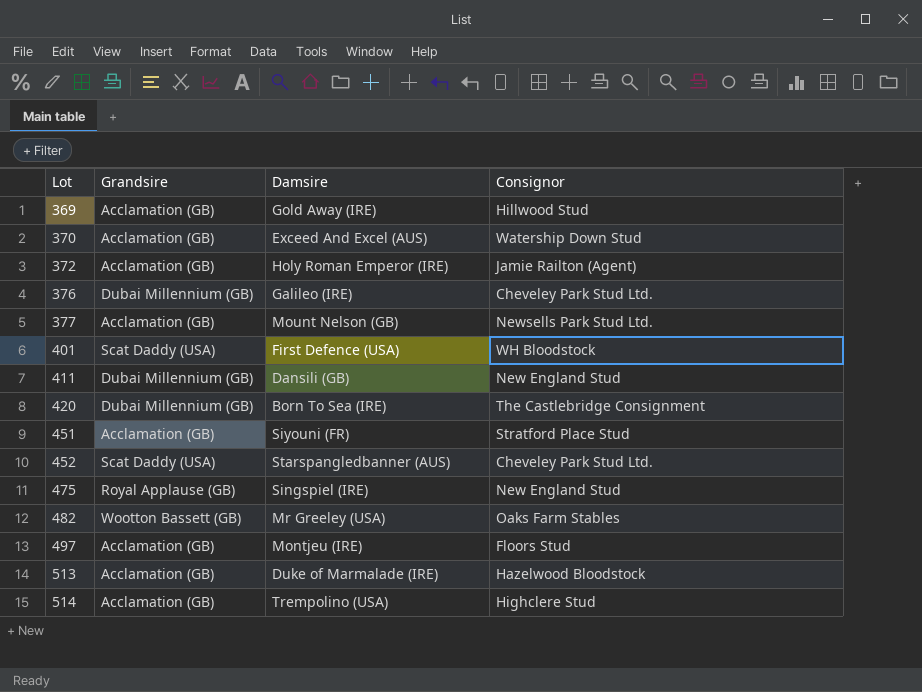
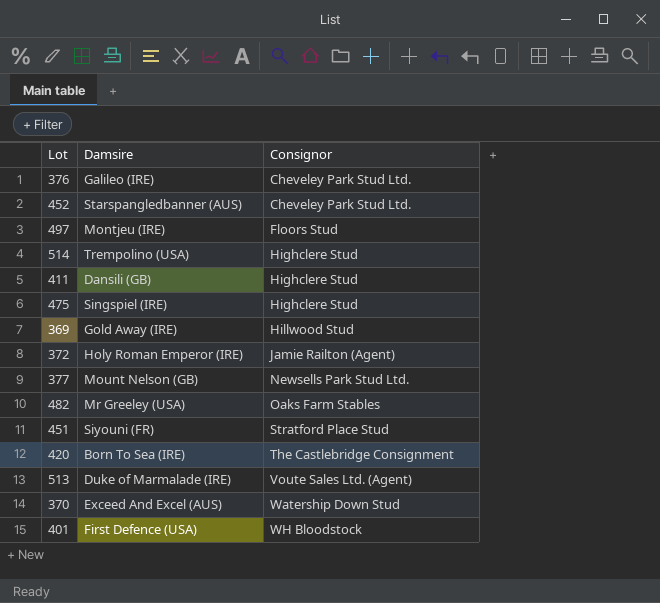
row order: Lot ascending -> Consignor ascending
column Grandsire | position: 2 -> none
411 | Consignor: New England Stud -> Highclere Stud
475 | Consignor: New England Stud -> Highclere Stud
513 | Consignor: Hazelwood Bloodstock -> Voute Sales Ltd. (Agent)

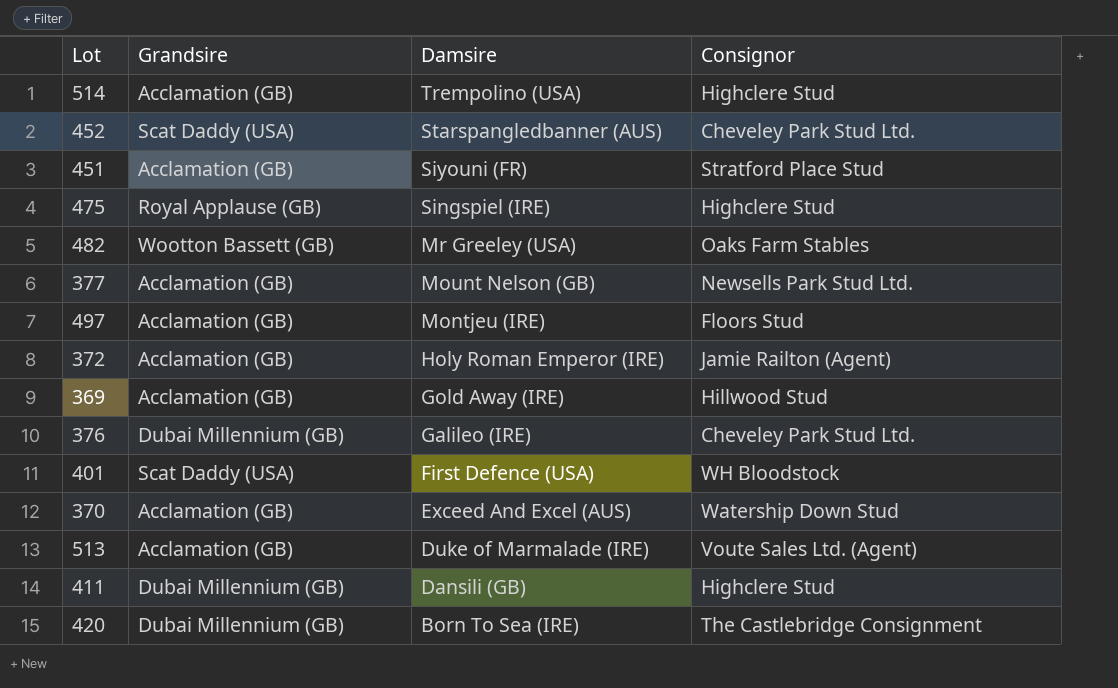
row order: Consignor ascending -> Damsire descending
column Grandsire | position: none -> 2

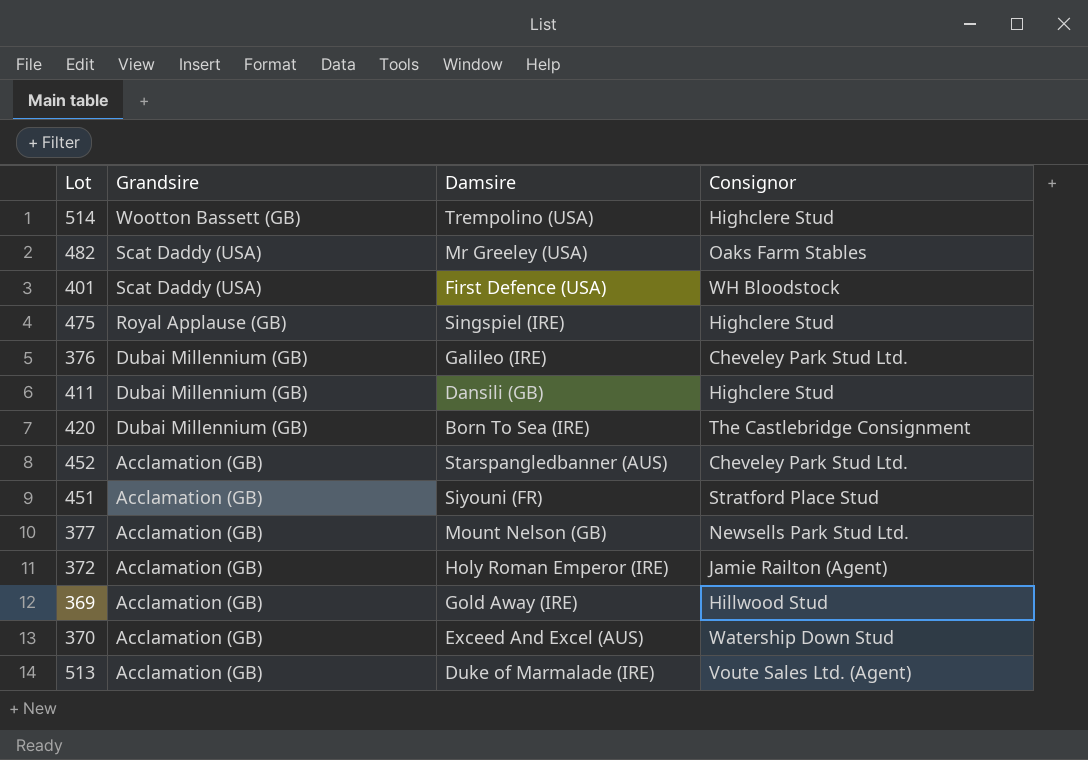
row order: Damsire descending -> Grandsire descending
row 497: Acclamation (GB) | Montjeu (IRE) | Floors Stud -> none
514 | Grandsire: Acclamation (GB) -> Wootton Bassett (GB)
482 | Grandsire: Wootton Bassett (GB) -> Scat Daddy (USA)
452 | Grandsire: Scat Daddy (USA) -> Acclamation (GB)

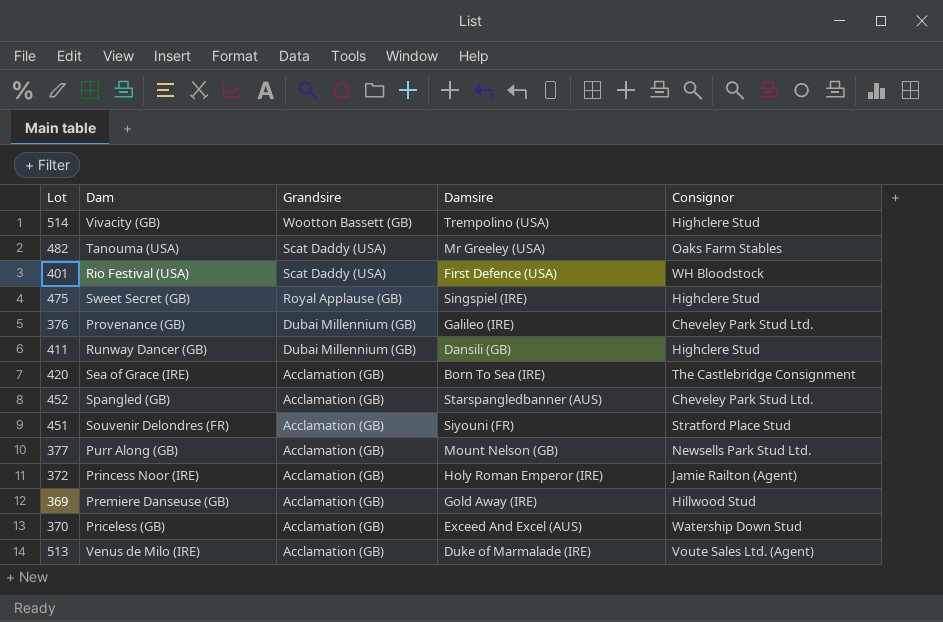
column Dam | position: none -> 2
420 | Grandsire: Dubai Millennium (GB) -> Acclamation (GB)

